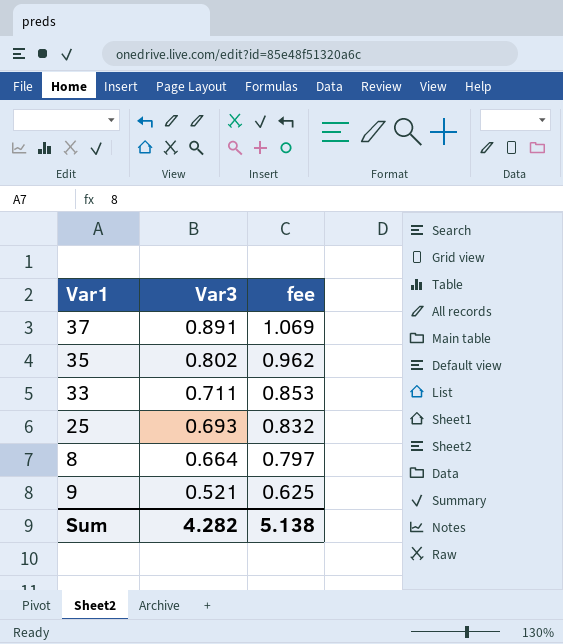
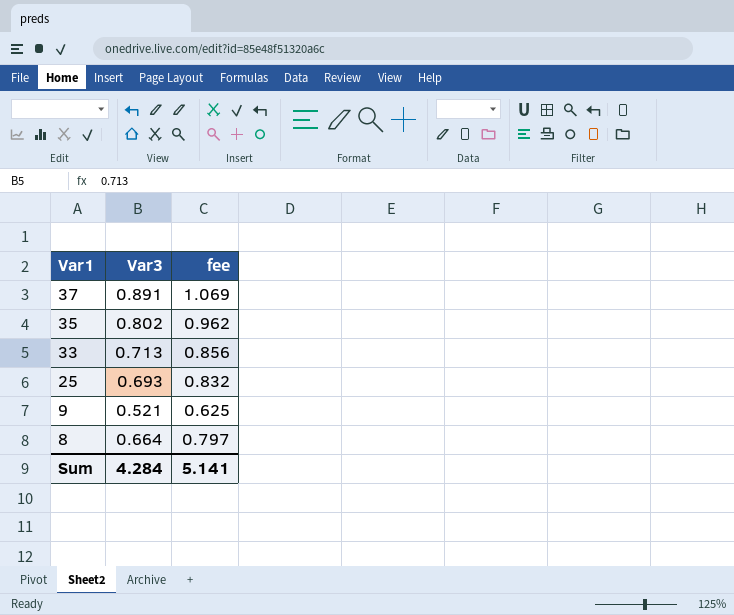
row order: Var3 descending -> Var1 descending
33 | Var3: 0.711 -> 0.713
33 | fee: 0.853 -> 0.856
Sum | Var3: 4.282 -> 4.284
Sum | fee: 5.138 -> 5.141

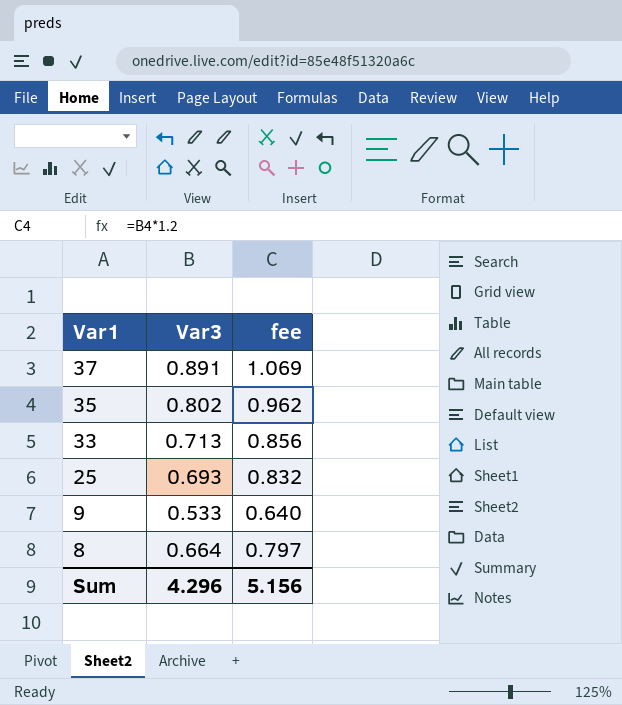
9 | Var3: 0.521 -> 0.533
9 | fee: 0.625 -> 0.640
Sum | Var3: 4.284 -> 4.296
Sum | fee: 5.141 -> 5.156

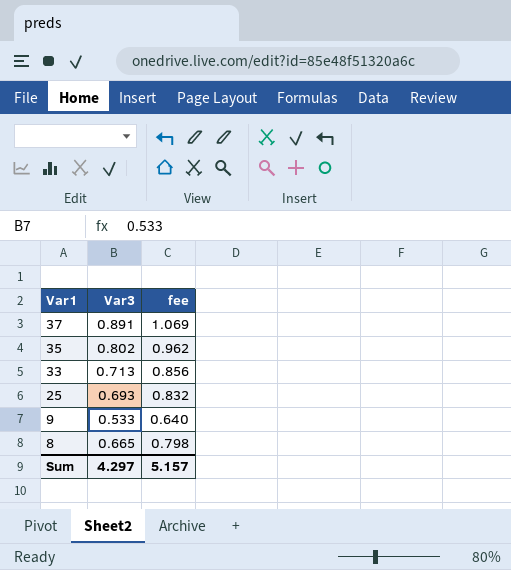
8 | Var3: 0.664 -> 0.665
8 | fee: 0.797 -> 0.798
Sum | Var3: 4.296 -> 4.297
Sum | fee: 5.156 -> 5.157

